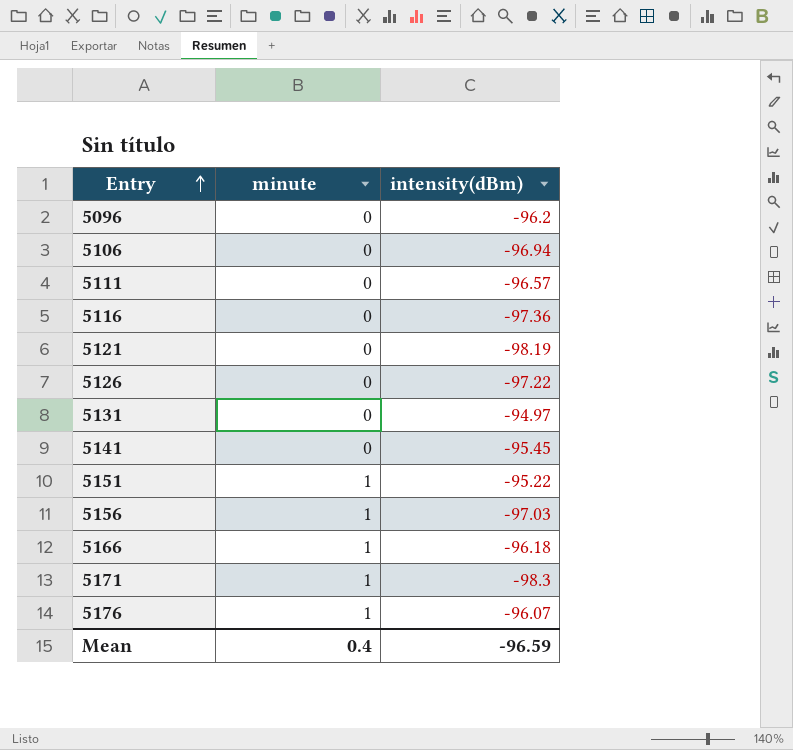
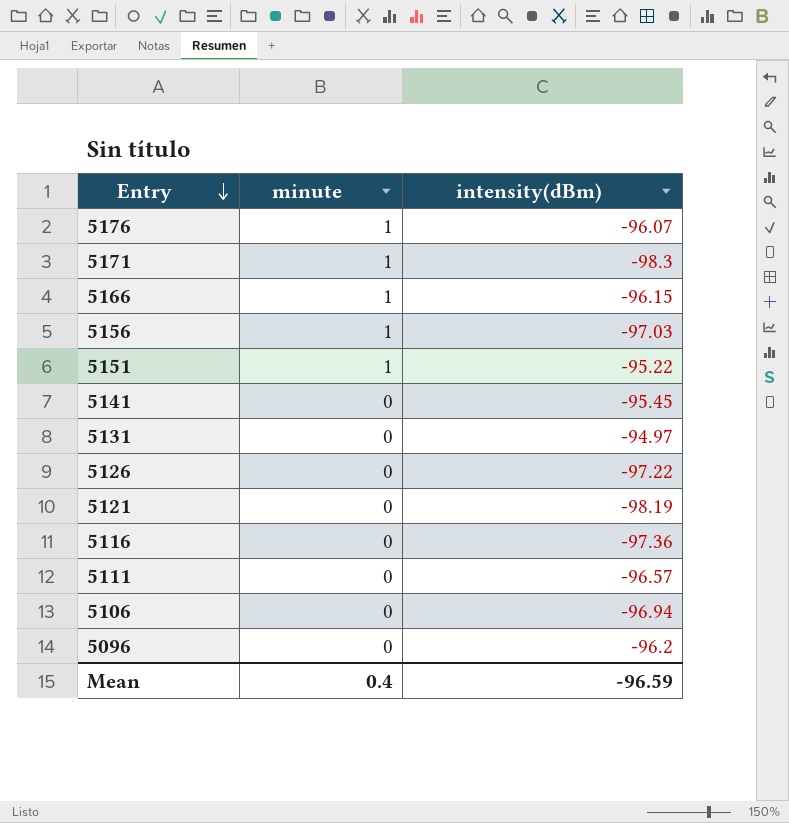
row order: Entry ascending -> Entry descending
5166 | intensity(dBm): -96.18 -> -96.15

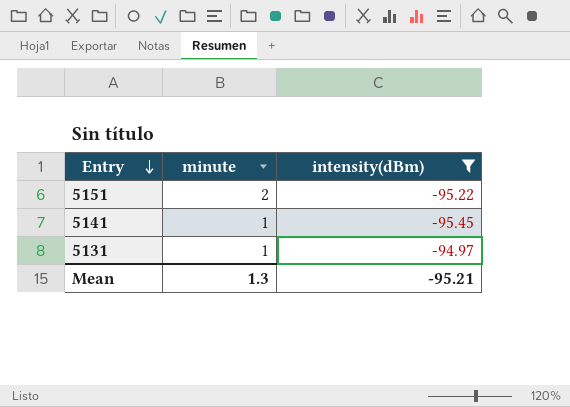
filter: none -> intensity(dBm) >= -95.45
5151 | minute: 1 -> 2
5141 | minute: 0 -> 1
5131 | minute: 0 -> 1
Mean | minute: 0.4 -> 1.3
Mean | intensity(dBm): -96.59 -> -95.21

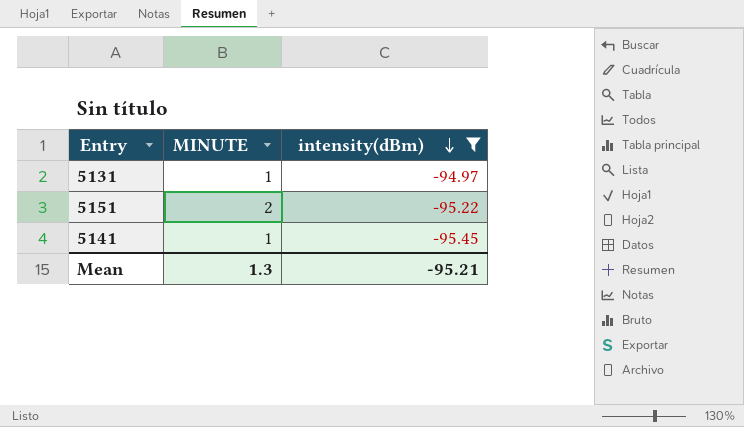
row order: Entry descending -> intensity(dBm) descending
column name: minute -> MINUTE

